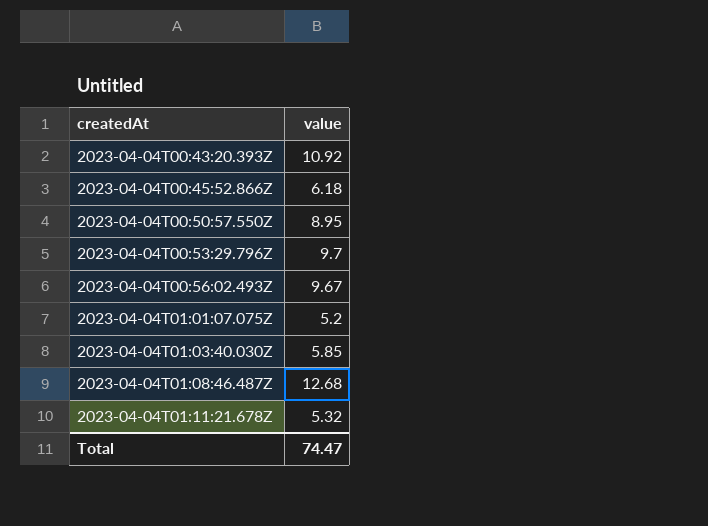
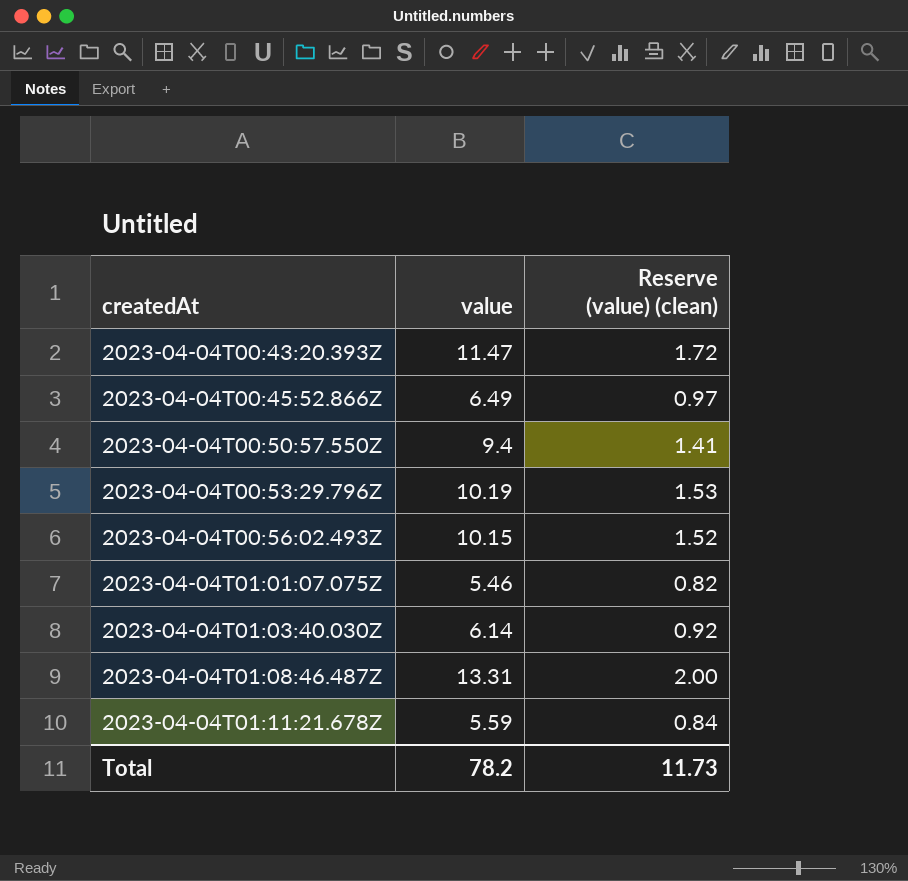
column Reserve (value) (clean) | formula: none -> [value] * 0.15
2023-04-04T00:43:20.393Z | value: 10.92 -> 11.47
2023-04-04T00:45:52.866Z | value: 6.18 -> 6.49
2023-04-04T00:50:57.550Z | value: 8.95 -> 9.4
2023-04-04T00:53:29.796Z | value: 9.7 -> 10.19
2023-04-04T00:56:02.493Z | value: 9.67 -> 10.15
2023-04-04T01:01:07.075Z | value: 5.2 -> 5.46
2023-04-04T01:03:40.030Z | value: 5.85 -> 6.14
2023-04-04T01:08:46.487Z | value: 12.68 -> 13.31
2023-04-04T01:11:21.678Z | value: 5.32 -> 5.59
Total | value: 74.47 -> 78.2

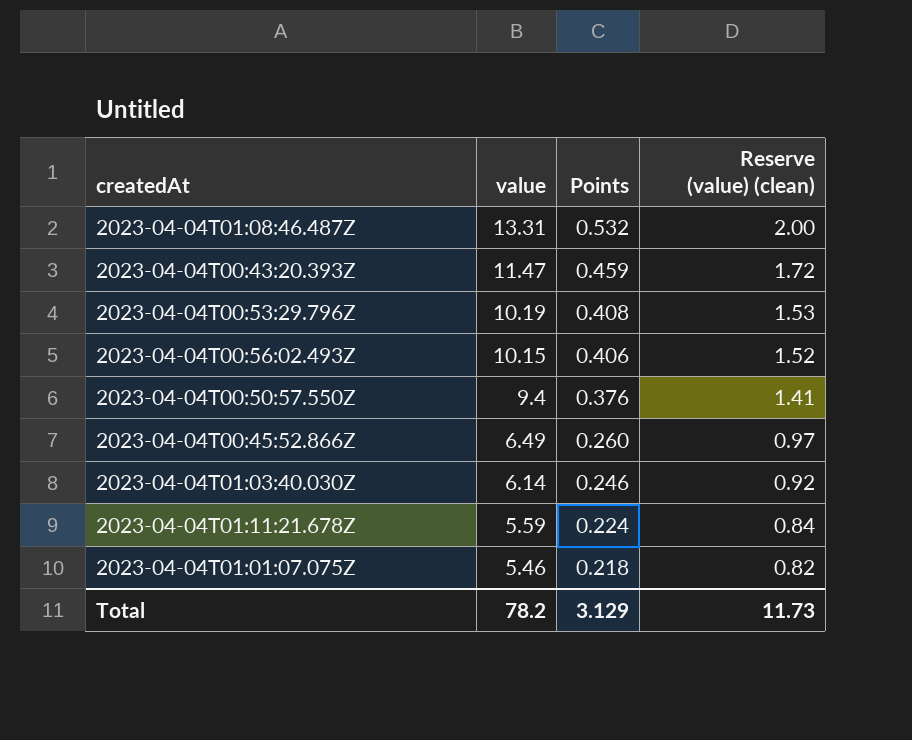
row order: createdAt ascending -> value descending
column Points | formula: none -> [value] * 0.04

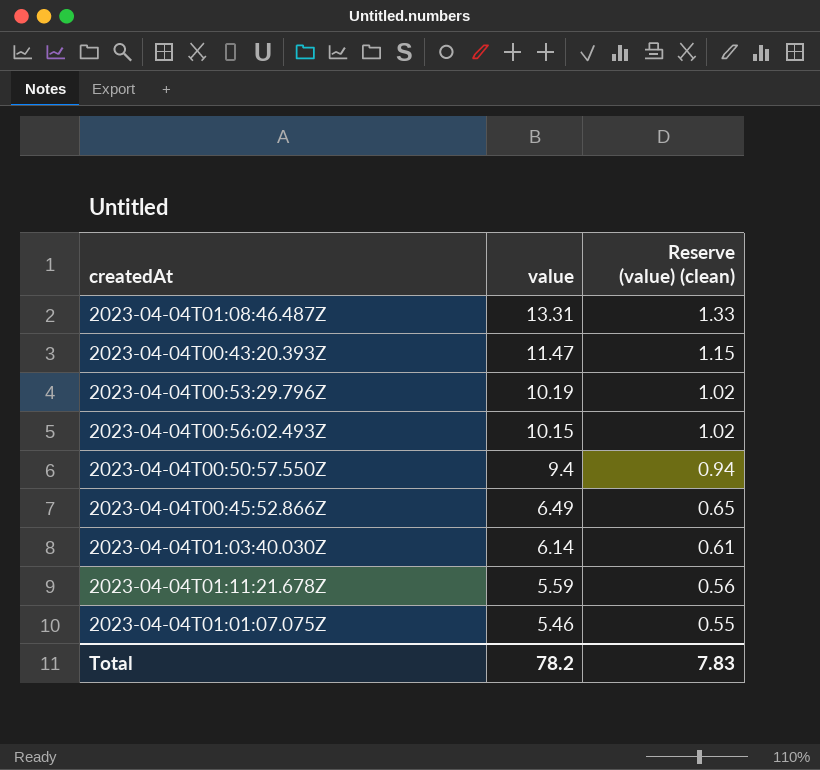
column Points | formula: [value] * 0.04 -> none
column Reserve (value) (clean) | formula: [value] * 0.15 -> [value] * 0.1
Total | Reserve (value) (clean): 11.73 -> 7.83

